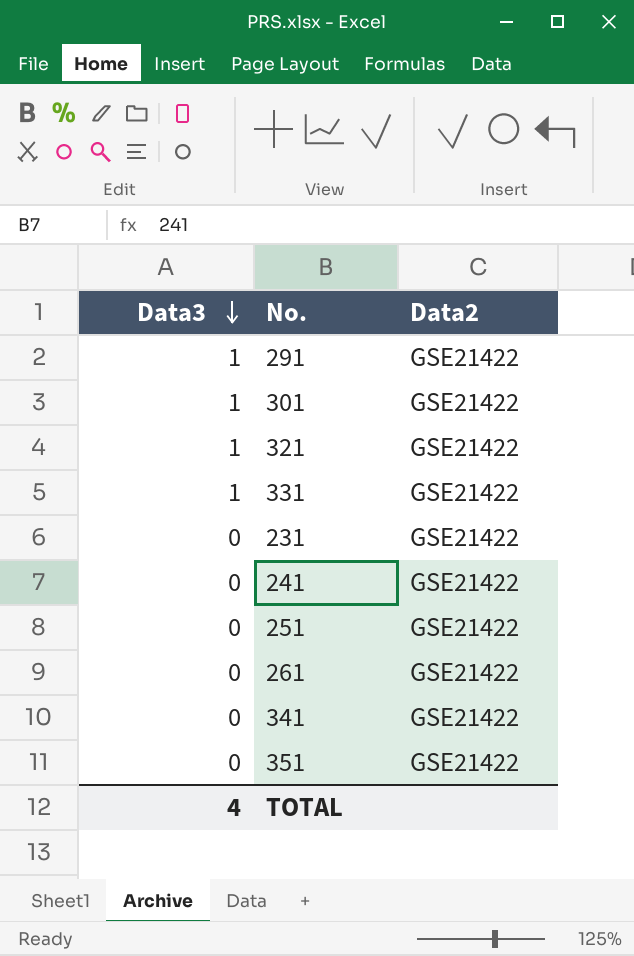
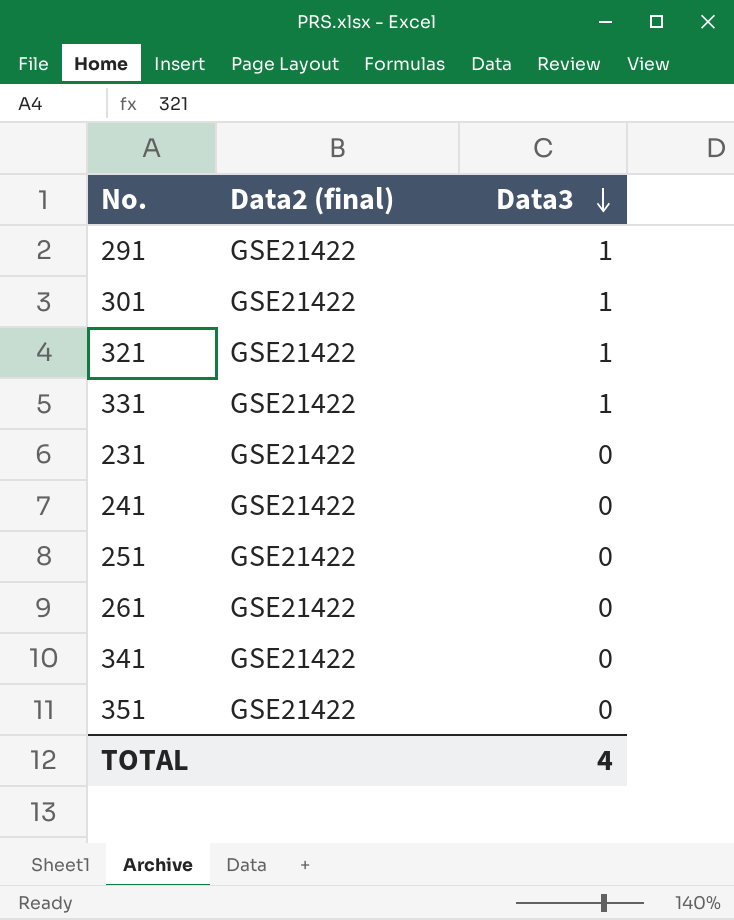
column name: Data2 -> Data2 (final)
column Data3 | position: 1 -> 3

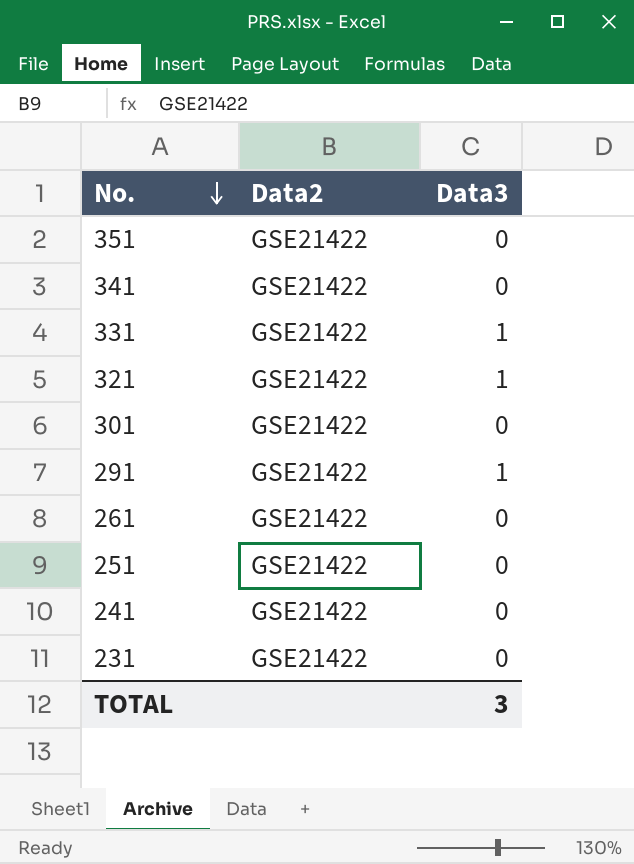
row order: Data3 descending -> No. descending
column name: Data2 (final) -> Data2
301 | Data3: 1 -> 0
TOTAL | Data3: 4 -> 3

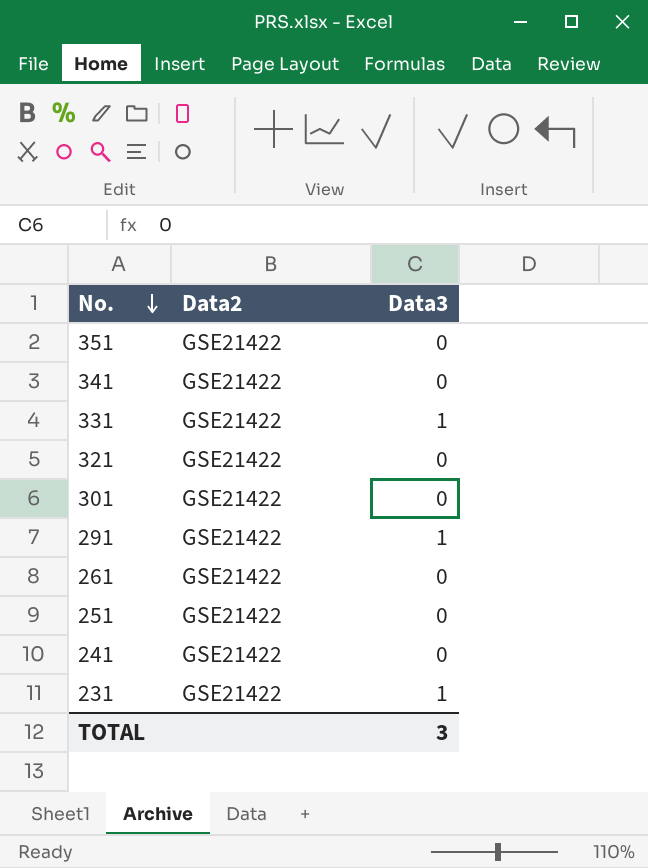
321 | Data3: 1 -> 0
231 | Data3: 0 -> 1

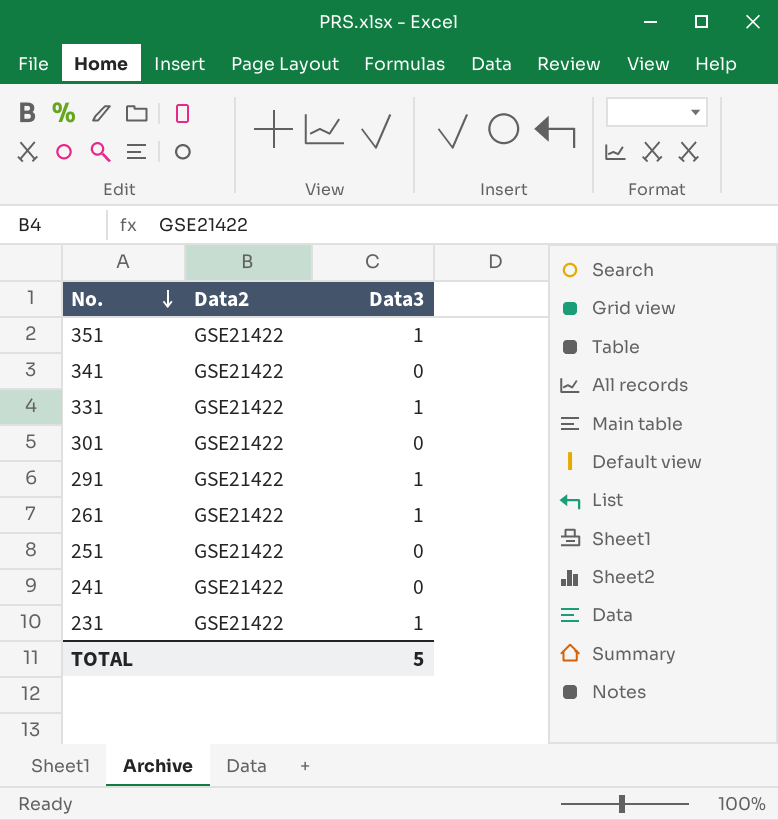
row 321: GSE21422 | 0 -> none
351 | Data3: 0 -> 1
261 | Data3: 0 -> 1
TOTAL | Data3: 3 -> 5

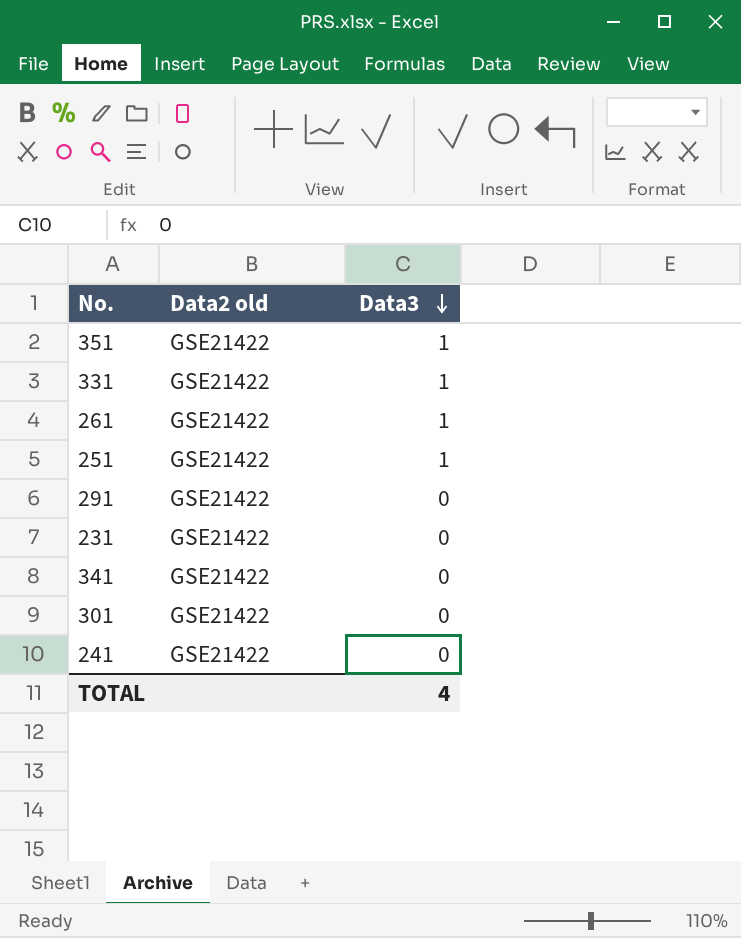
row order: No. descending -> Data3 descending
column name: Data2 -> Data2 old
251 | Data3: 0 -> 1
291 | Data3: 1 -> 0
231 | Data3: 1 -> 0
TOTAL | Data3: 5 -> 4

